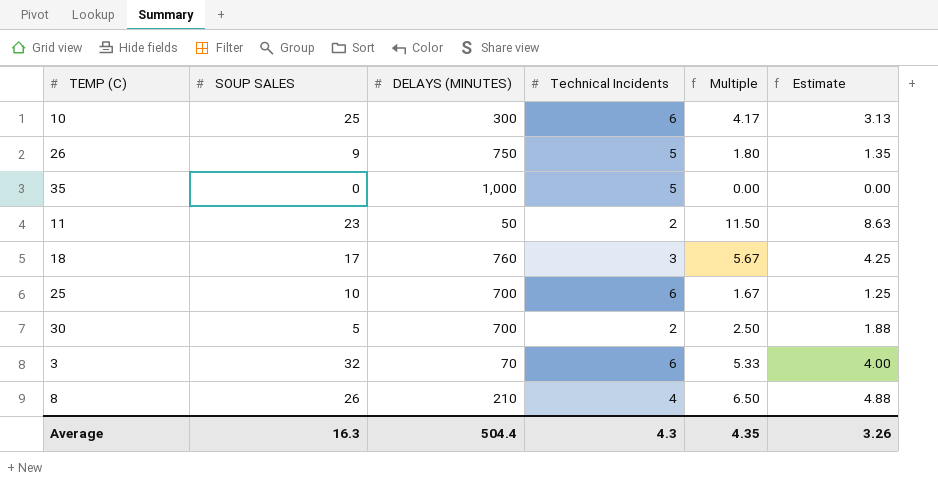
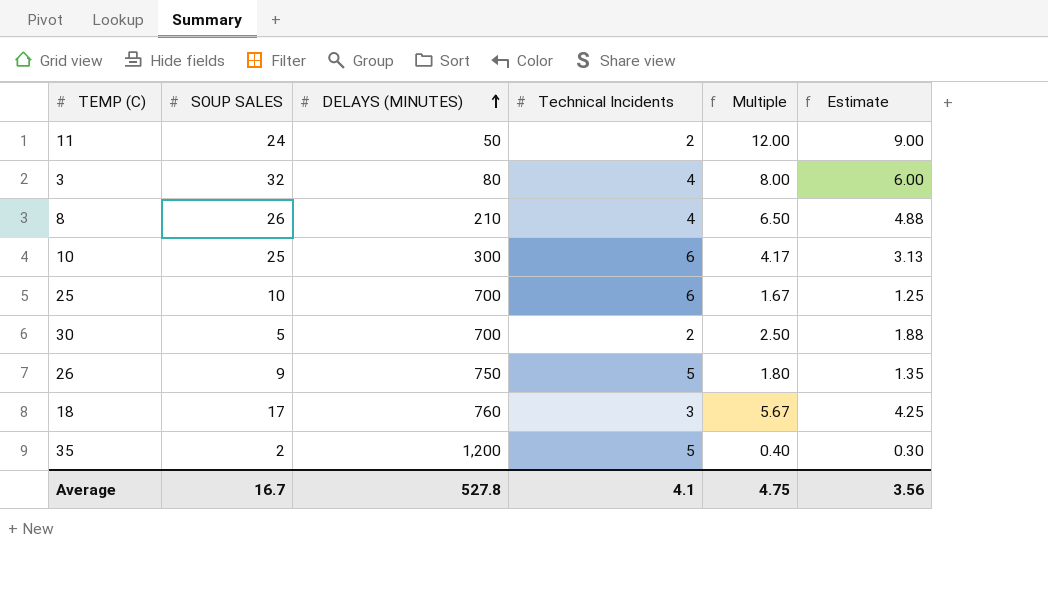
row order: none -> DELAYS (MINUTES) ascending
11 | SOUP SALES: 23 -> 24
11 | Multiple: 11.50 -> 12.00
11 | Estimate: 8.63 -> 9.00
3 | DELAYS (MINUTES): 70 -> 80
3 | Technical Incidents: 6 -> 4
3 | Multiple: 5.33 -> 8.00
3 | Estimate: 4.00 -> 6.00
35 | SOUP SALES: 0 -> 2
35 | DELAYS (MINUTES): 1,000 -> 1,200
35 | Multiple: 0.00 -> 0.40
35 | Estimate: 0.00 -> 0.30
Average | SOUP SALES: 16.3 -> 16.7
Average | DELAYS (MINUTES): 504.4 -> 527.8
Average | Technical Incidents: 4.3 -> 4.1
Average | Multiple: 4.35 -> 4.75
Average | Estimate: 3.26 -> 3.56

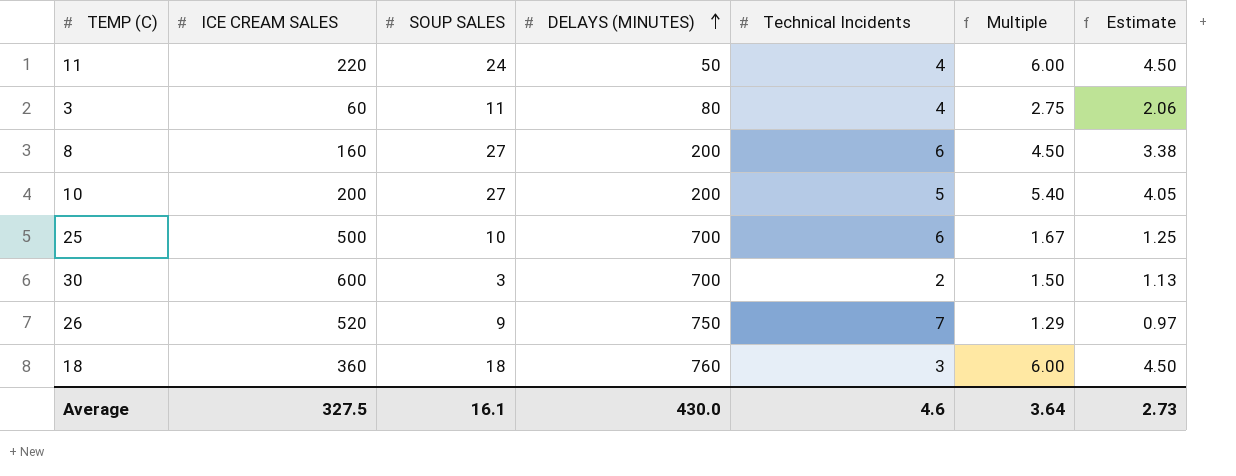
column ICE CREAM SALES | position: none -> 2
row 35: 2 | 1,200 | 5 | 0.40 | 0.30 -> none
11 | Technical Incidents: 2 -> 4
11 | Multiple: 12.00 -> 6.00
11 | Estimate: 9.00 -> 4.50
3 | SOUP SALES: 32 -> 11
3 | Multiple: 8.00 -> 2.75
3 | Estimate: 6.00 -> 2.06
8 | SOUP SALES: 26 -> 27
8 | DELAYS (MINUTES): 210 -> 200
8 | Technical Incidents: 4 -> 6
8 | Multiple: 6.50 -> 4.50
8 | Estimate: 4.88 -> 3.38
10 | SOUP SALES: 25 -> 27
10 | DELAYS (MINUTES): 300 -> 200
10 | Technical Incidents: 6 -> 5
10 | Multiple: 4.17 -> 5.40
10 | Estimate: 3.13 -> 4.05
30 | SOUP SALES: 5 -> 3
30 | Multiple: 2.50 -> 1.50
30 | Estimate: 1.88 -> 1.13
26 | Technical Incidents: 5 -> 7
26 | Multiple: 1.80 -> 1.29
26 | Estimate: 1.35 -> 0.97
18 | SOUP SALES: 17 -> 18
18 | Multiple: 5.67 -> 6.00
18 | Estimate: 4.25 -> 4.50
Average | SOUP SALES: 16.7 -> 16.1
Average | DELAYS (MINUTES): 527.8 -> 430.0
Average | Technical Incidents: 4.1 -> 4.6
Average | Multiple: 4.75 -> 3.64
Average | Estimate: 3.56 -> 2.73

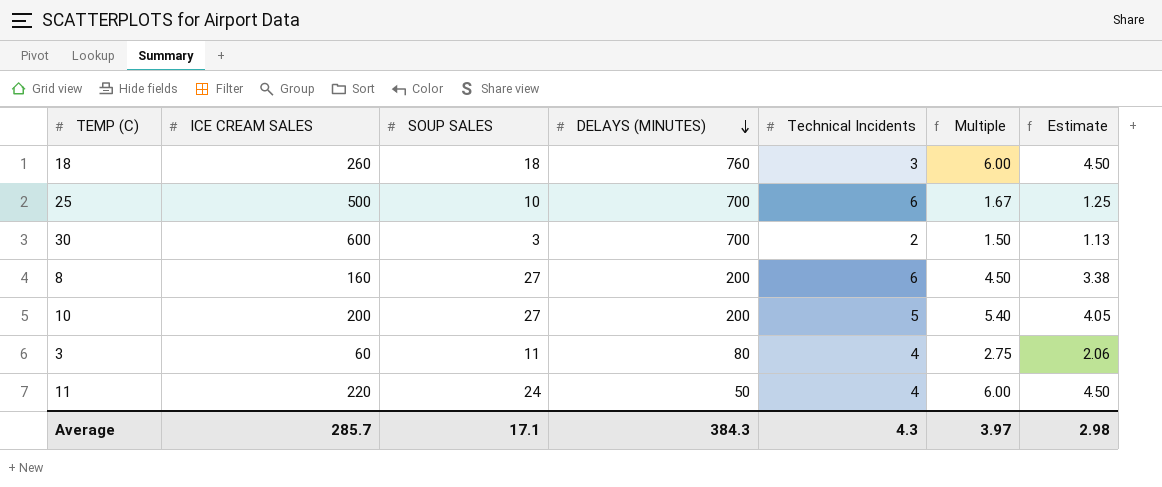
row order: DELAYS (MINUTES) ascending -> DELAYS (MINUTES) descending
row 26: 520 | 9 | 750 | 7 | 1.29 | 0.97 -> none
18 | ICE CREAM SALES: 360 -> 260
Average | ICE CREAM SALES: 327.5 -> 285.7
Average | SOUP SALES: 16.1 -> 17.1
Average | DELAYS (MINUTES): 430.0 -> 384.3
Average | Technical Incidents: 4.6 -> 4.3
Average | Multiple: 3.64 -> 3.97
Average | Estimate: 2.73 -> 2.98

